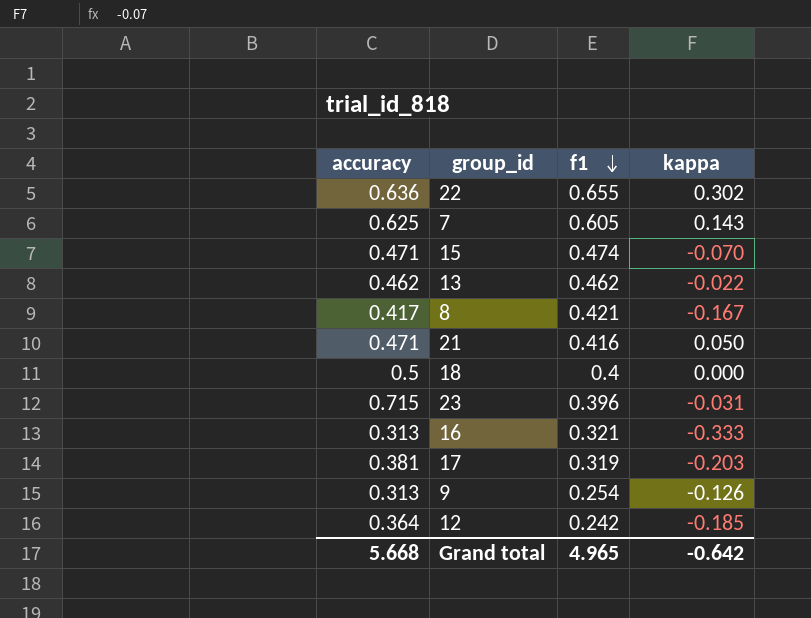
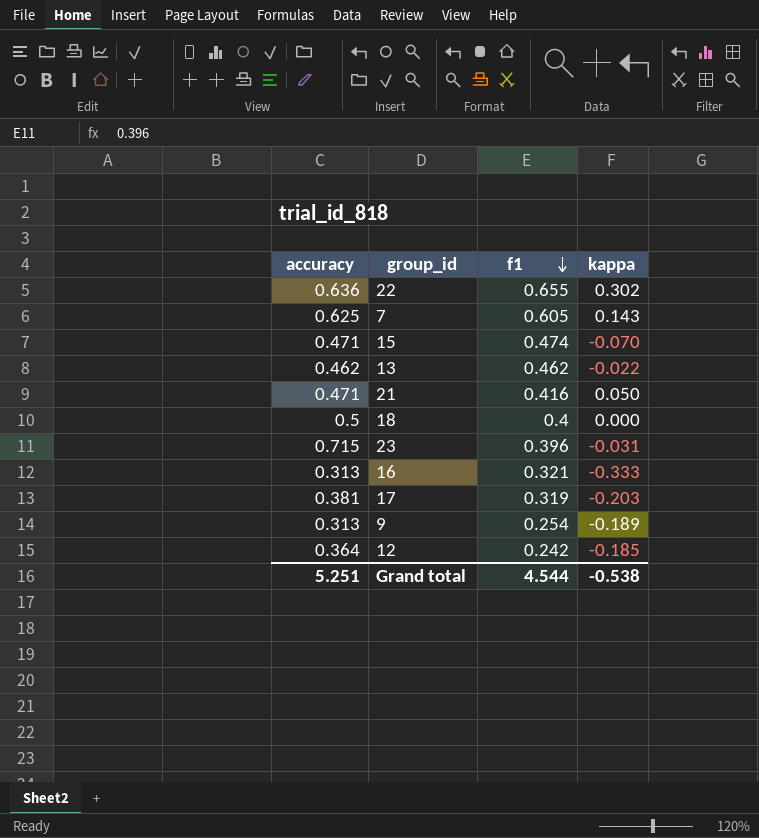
row 8: 0.417 | 0.421 | -0.167 -> none
9 | kappa: -0.126 -> -0.189
Grand total | accuracy: 5.668 -> 5.251
Grand total | f1: 4.965 -> 4.544
Grand total | kappa: -0.642 -> -0.538

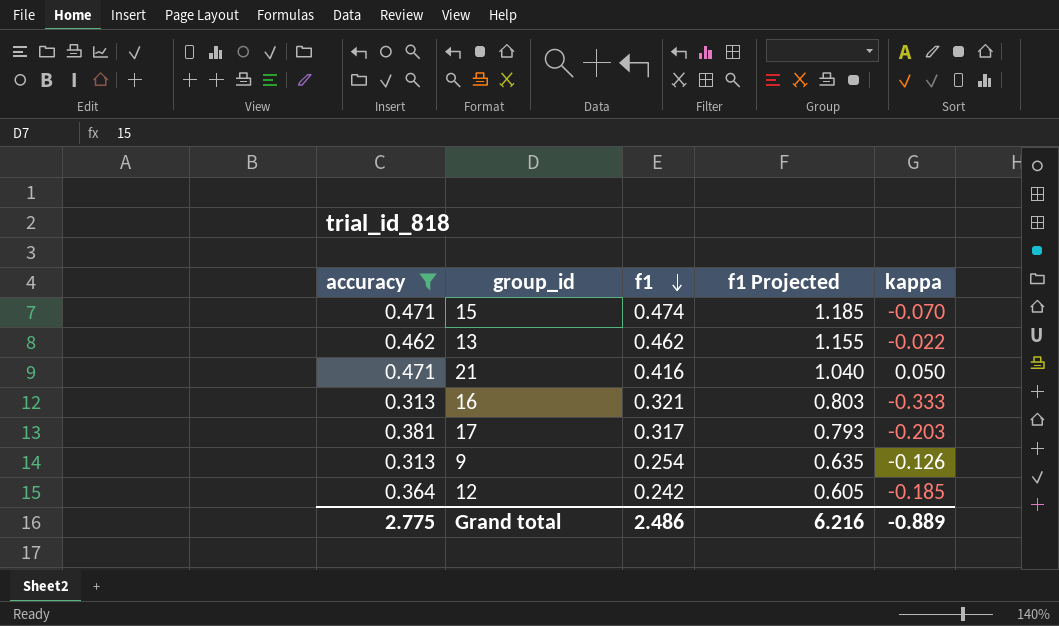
filter: none -> accuracy <= 0.471
column f1 Projected | formula: none -> [f1] * 2.5
17 | f1: 0.319 -> 0.317
9 | kappa: -0.189 -> -0.126
Grand total | accuracy: 5.251 -> 2.775
Grand total | f1: 4.544 -> 2.486
Grand total | kappa: -0.538 -> -0.889

